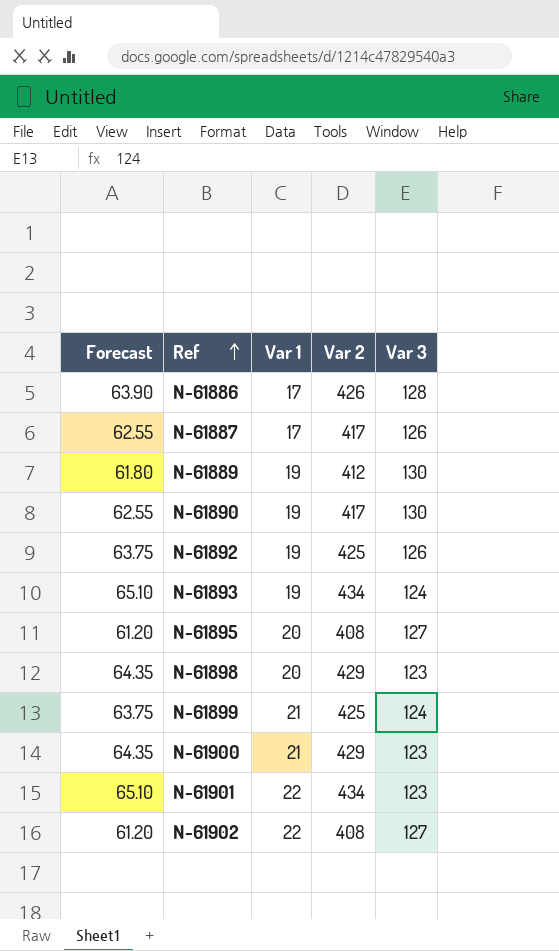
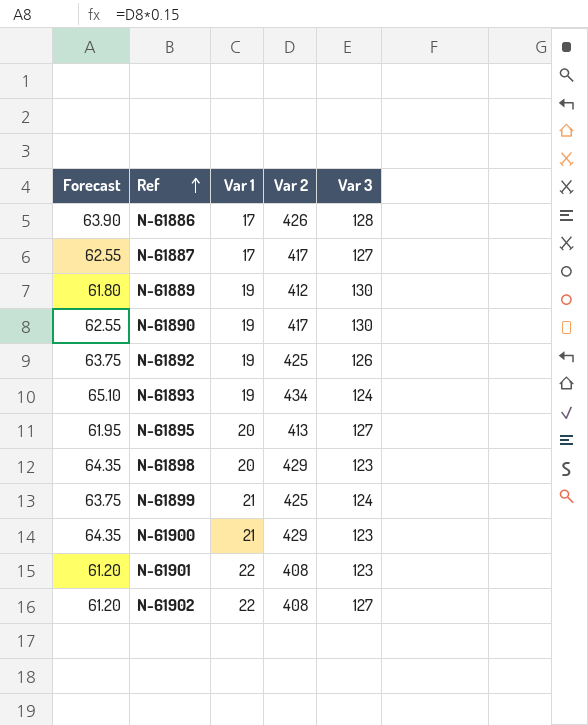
N-61887 | Var 3: 126 -> 127
N-61895 | Forecast: 61.20 -> 61.95
N-61895 | Var 2: 408 -> 413
N-61901 | Forecast: 65.10 -> 61.20
N-61901 | Var 2: 434 -> 408

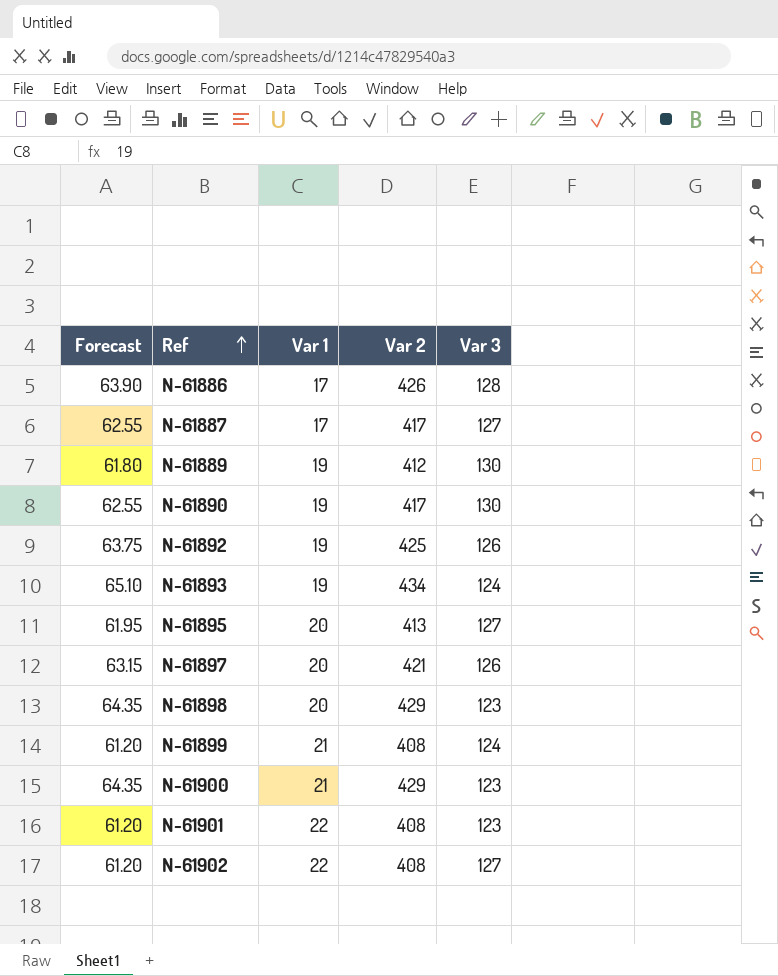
row N-61897: none -> 63.15 | 20 | 421 | 126
N-61899 | Forecast: 63.75 -> 61.20
N-61899 | Var 2: 425 -> 408

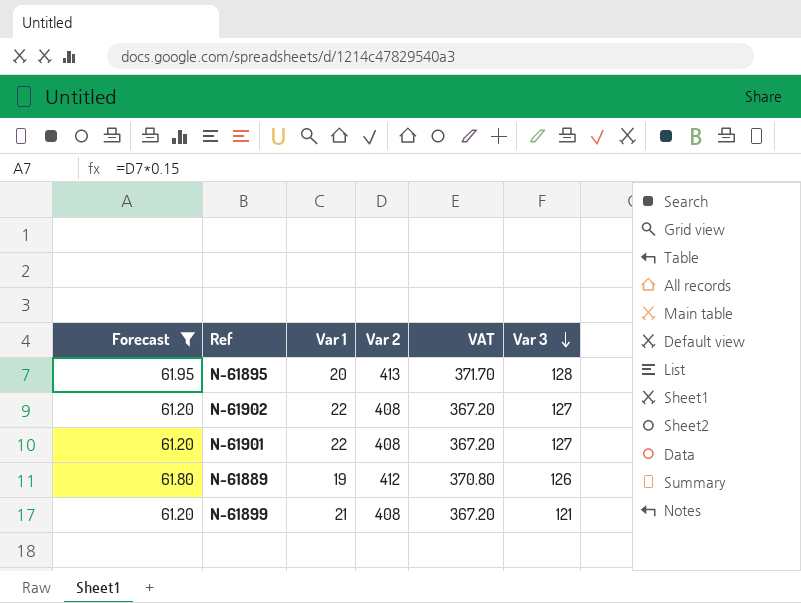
filter: none -> Forecast <= 61.95
row order: Ref ascending -> Var 3 descending
column VAT | formula: none -> [Var 2] * 0.9
N-61895 | Var 3: 127 -> 128
N-61901 | Var 3: 123 -> 127
N-61889 | Var 3: 130 -> 126
N-61899 | Var 3: 124 -> 121

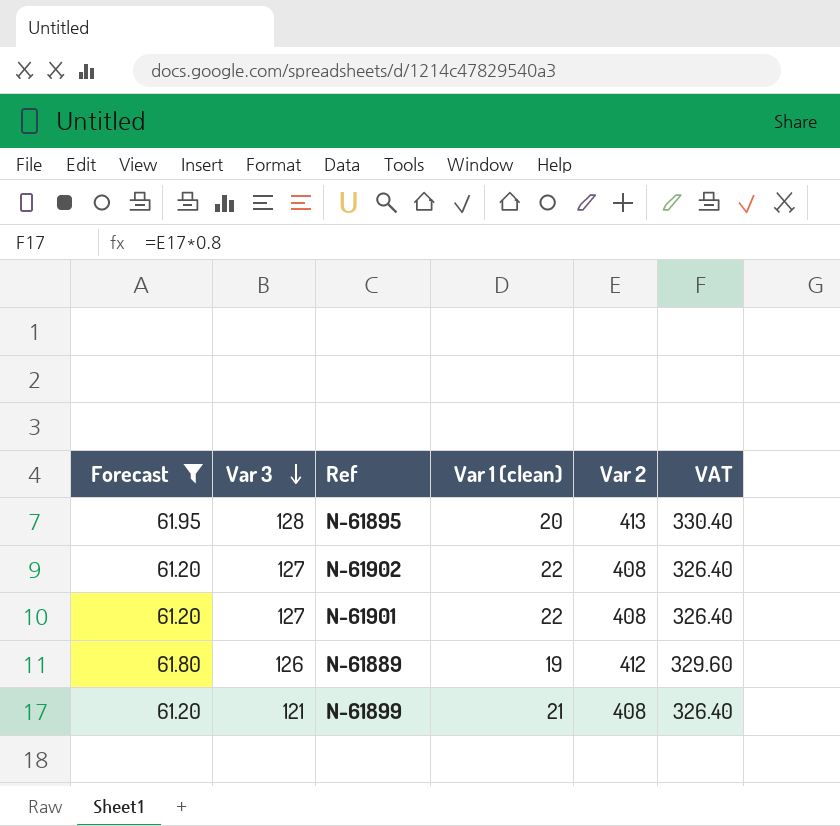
column Var 3 | position: 6 -> 2
column name: Var 1 -> Var 1 (clean)
column VAT | formula: [Var 2] * 0.9 -> [Var 2] * 0.8

